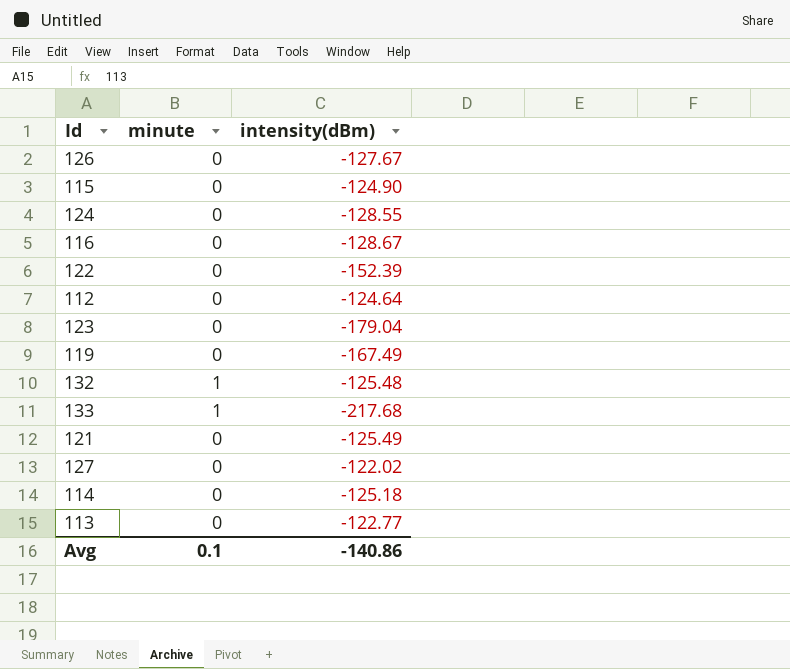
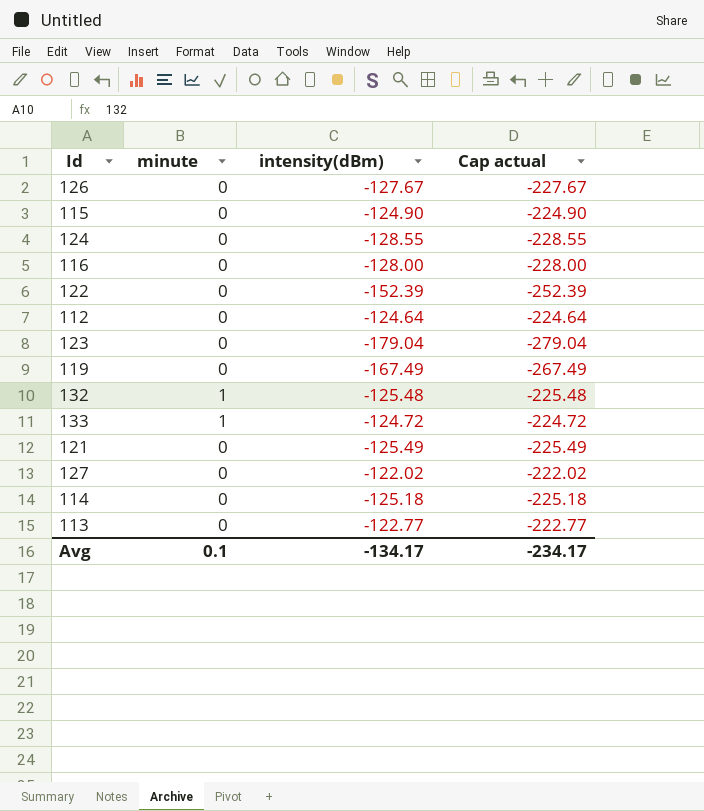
column Cap actual | formula: none -> [intensity(dBm)] - 100
116 | intensity(dBm): -128.67 -> -128.00
133 | intensity(dBm): -217.68 -> -124.72
Avg | intensity(dBm): -140.86 -> -134.17

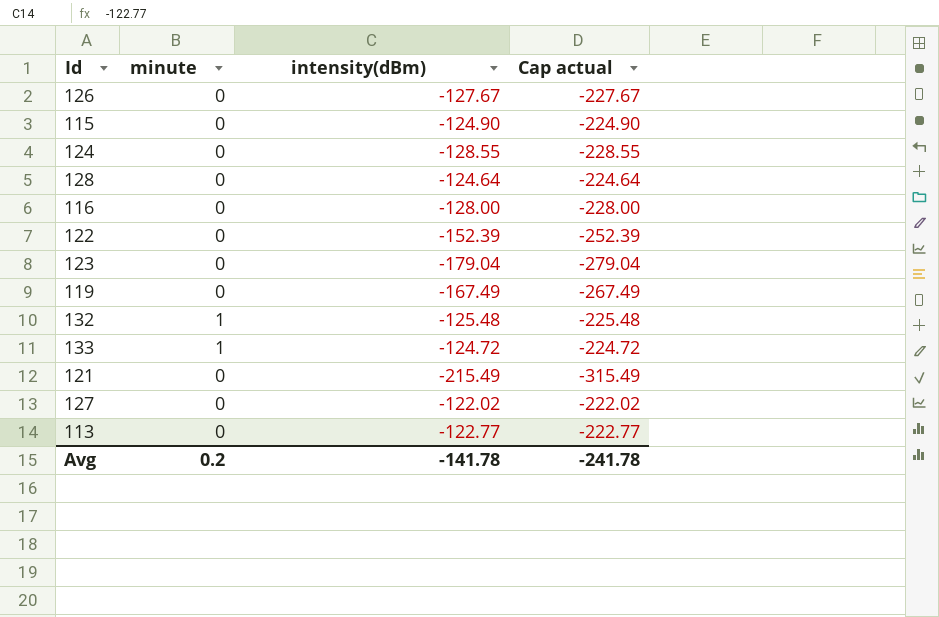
row 112: 0 | -124.64 | -224.64 -> none
row 114: 0 | -125.18 | -225.18 -> none
row 128: none -> 0 | -124.64 | -224.64
121 | intensity(dBm): -125.49 -> -215.49
121 | Cap actual: -225.49 -> -315.49
Avg | minute: 0.1 -> 0.2
Avg | intensity(dBm): -134.17 -> -141.78
Avg | Cap actual: -234.17 -> -241.78

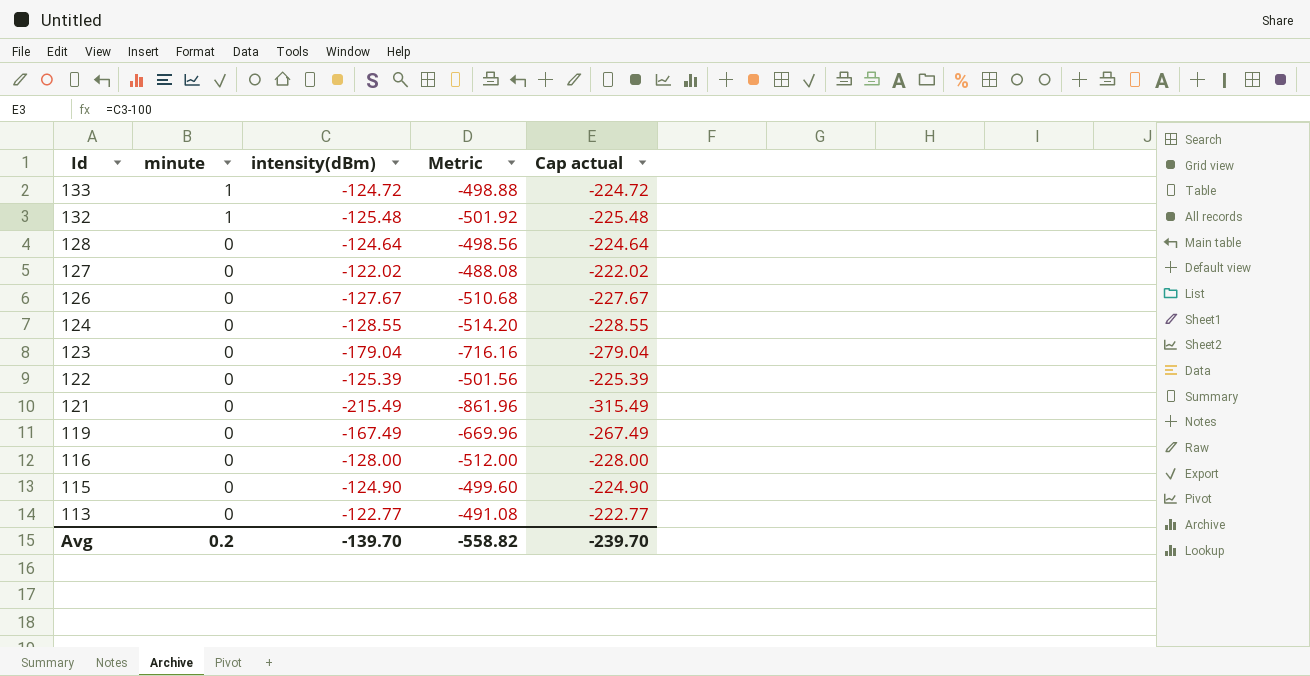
row order: none -> Id descending
column Metric | formula: none -> [intensity(dBm)] * 4
122 | intensity(dBm): -152.39 -> -125.39
122 | Cap actual: -252.39 -> -225.39
Avg | intensity(dBm): -141.78 -> -139.70
Avg | Cap actual: -241.78 -> -239.70

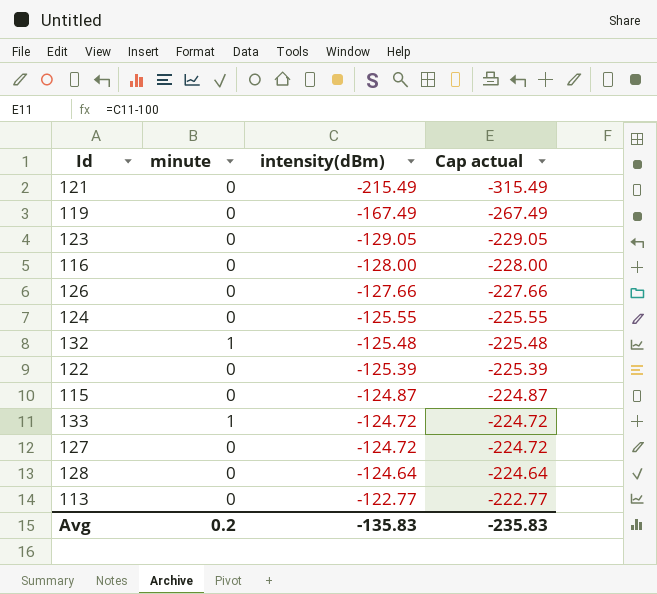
row order: Id descending -> intensity(dBm) ascending
column Metric | formula: [intensity(dBm)] * 4 -> none
123 | intensity(dBm): -179.04 -> -129.05
123 | Cap actual: -279.04 -> -229.05
126 | intensity(dBm): -127.67 -> -127.66
126 | Cap actual: -227.67 -> -227.66
124 | intensity(dBm): -128.55 -> -125.55
124 | Cap actual: -228.55 -> -225.55
115 | intensity(dBm): -124.90 -> -124.87
115 | Cap actual: -224.90 -> -224.87
127 | intensity(dBm): -122.02 -> -124.72
127 | Cap actual: -222.02 -> -224.72
Avg | intensity(dBm): -139.70 -> -135.83
Avg | Cap actual: -239.70 -> -235.83

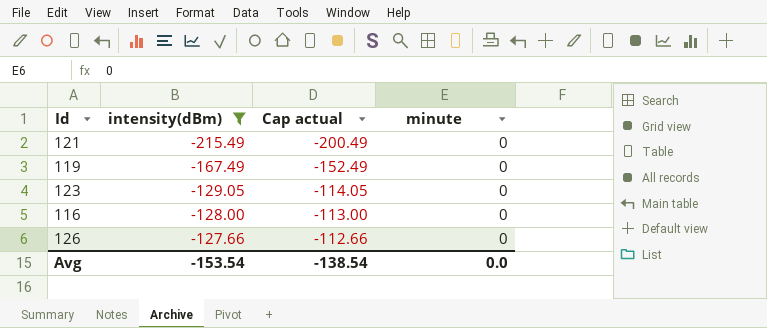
filter: none -> intensity(dBm) <= -127.66
column Cap actual | formula: [intensity(dBm)] - 100 -> [intensity(dBm)] + 15
column minute | position: 2 -> 4
Avg | intensity(dBm): -135.83 -> -153.54
Avg | Cap actual: -235.83 -> -138.54
Avg | minute: 0.2 -> 0.0

